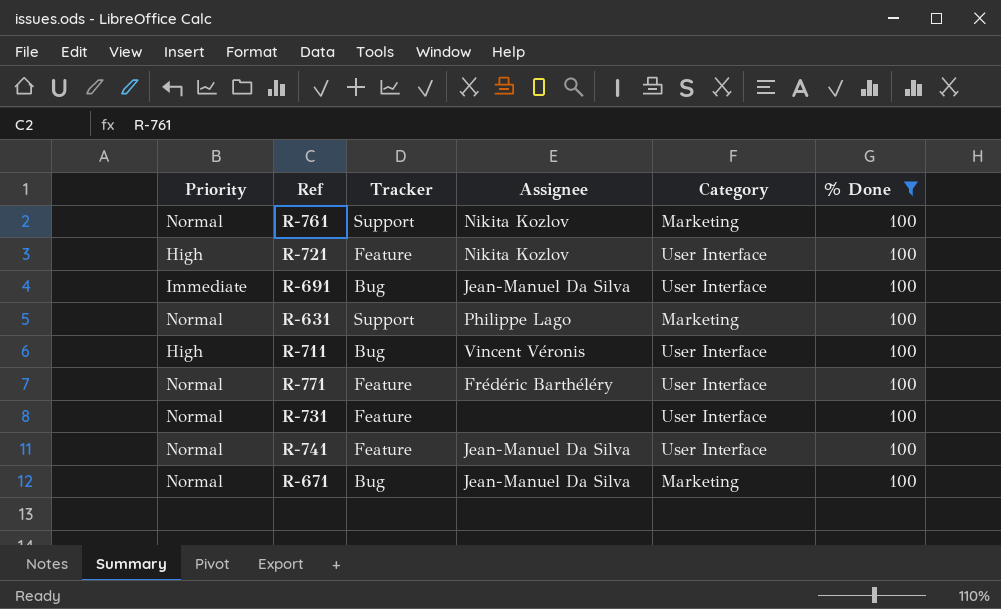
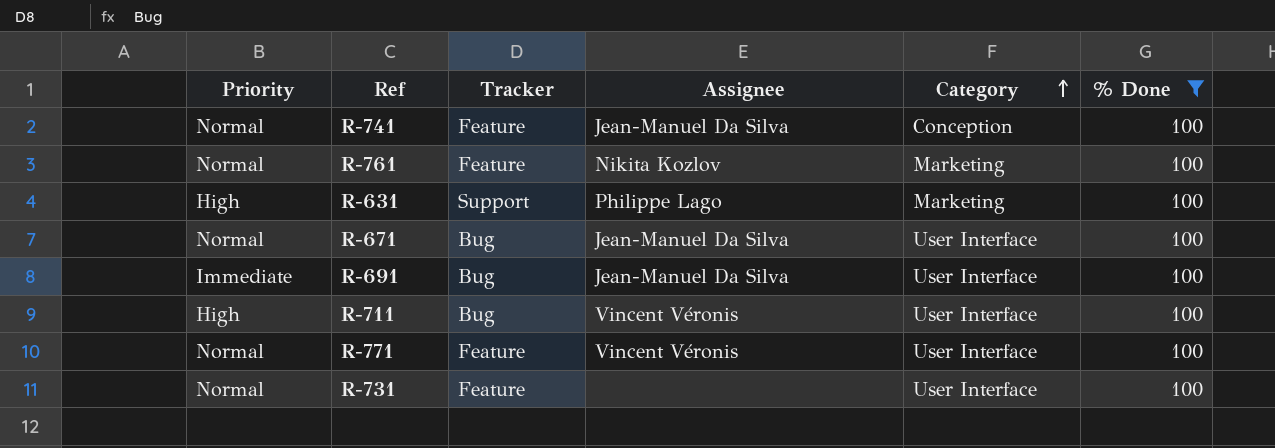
row order: none -> Category ascending
row R-721: High | Feature | Nikita Kozlov | User Interface | 100 -> none
R-741 | Category: User Interface -> Conception
R-761 | Tracker: Support -> Feature
R-631 | Priority: Normal -> High
R-671 | Category: Marketing -> User Interface
R-771 | Assignee: Frédéric Barthéléry -> Vincent Véronis

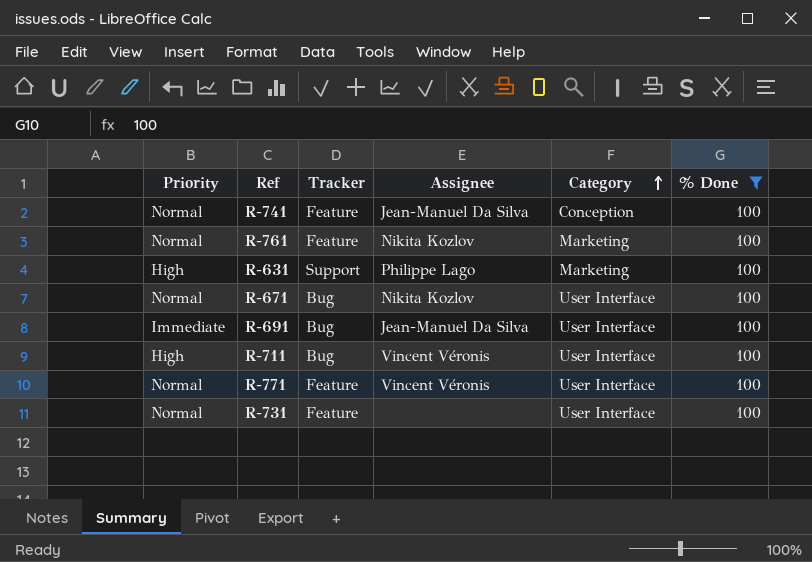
R-671 | Assignee: Jean-Manuel Da Silva -> Nikita Kozlov

